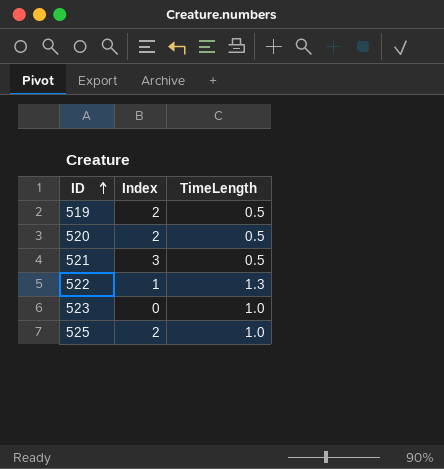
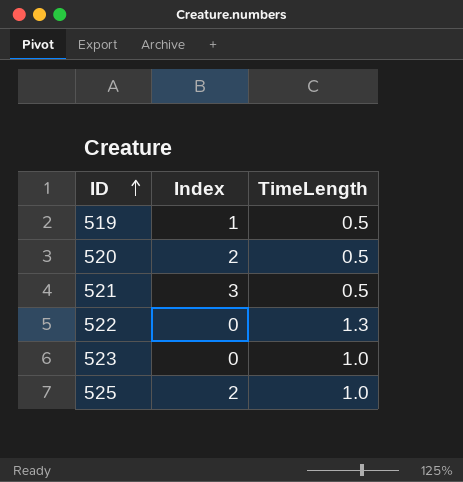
519 | Index: 2 -> 1
522 | Index: 1 -> 0

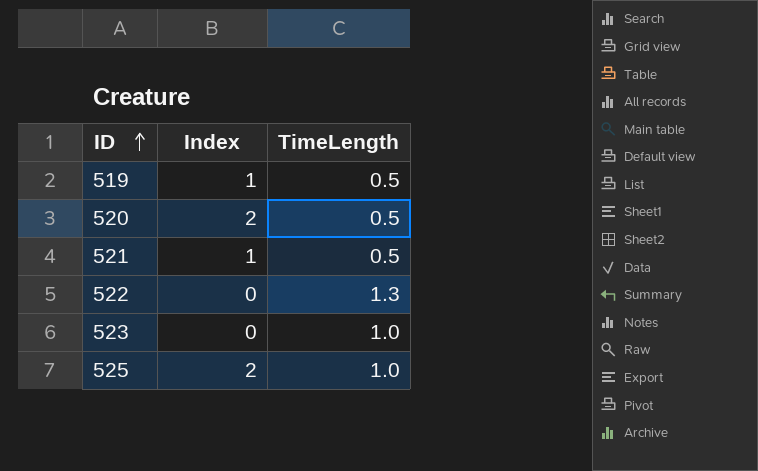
521 | Index: 3 -> 1

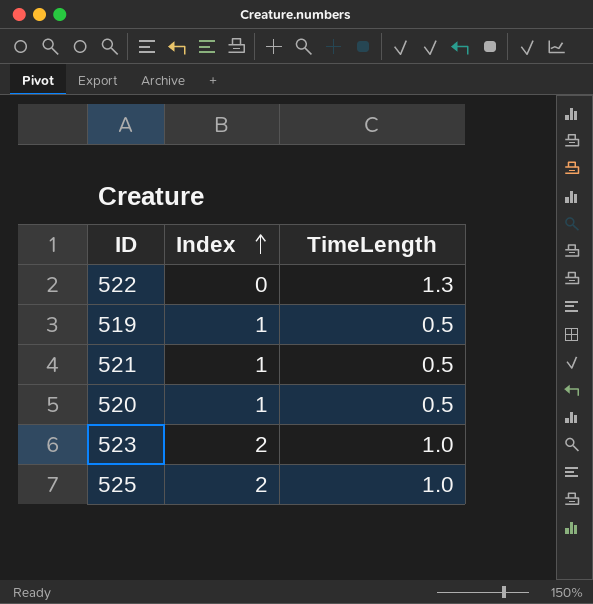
row order: ID ascending -> Index ascending
520 | Index: 2 -> 1
523 | Index: 0 -> 2

